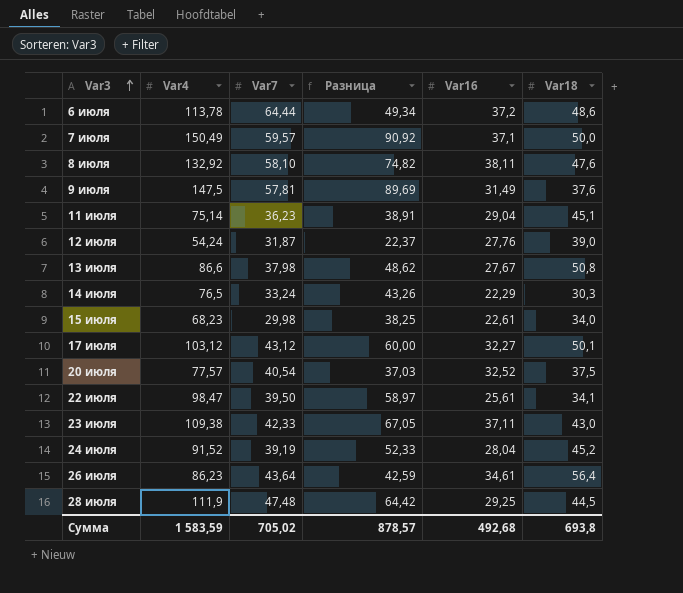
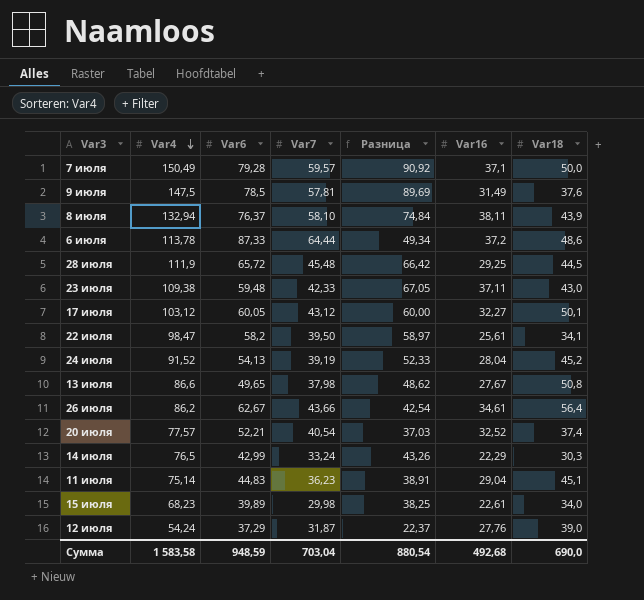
row order: Var3 ascending -> Var4 descending
column Var6 | position: none -> 3
8 июля | Var4: 132,92 -> 132,94
8 июля | Разница: 74,82 -> 74,84
8 июля | Var18: 47,6 -> 43,9
28 июля | Var7: 47,48 -> 45,48
28 июля | Разница: 64,42 -> 66,42
26 июля | Var4: 86,23 -> 86,2
26 июля | Var7: 43,64 -> 43,66
26 июля | Разница: 42,59 -> 42,54
20 июля | Var18: 37,5 -> 37,4
Сумма | Var4: 1 583,59 -> 1 583,58
Сумма | Var7: 705,02 -> 703,04
Сумма | Разница: 878,57 -> 880,54
Сумма | Var18: 693,8 -> 690,0

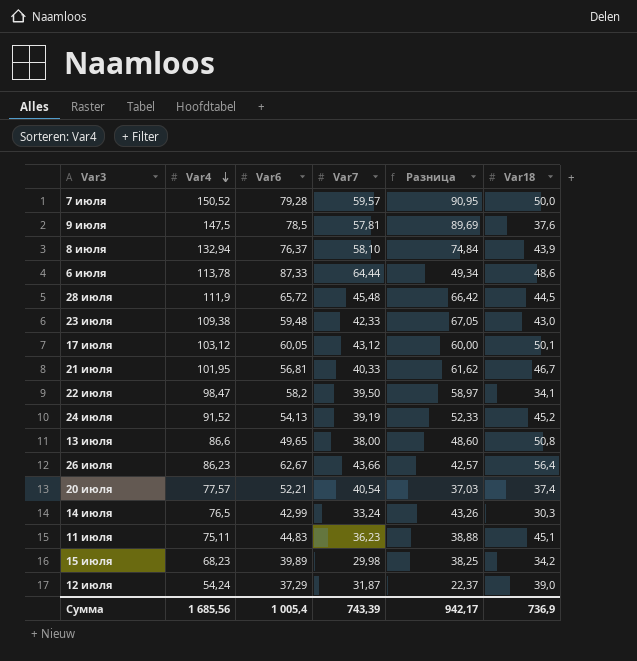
column Var16 | position: 6 -> none
7 июля | Var4: 150,49 -> 150,52
7 июля | Разница: 90,92 -> 90,95
row 21 июля: none -> 101,95 | 56,81 | 40,33 | 61,62 | 46,7
13 июля | Var7: 37,98 -> 38,00
13 июля | Разница: 48,62 -> 48,60
26 июля | Var4: 86,2 -> 86,23
26 июля | Разница: 42,54 -> 42,57
11 июля | Var4: 75,14 -> 75,11
11 июля | Разница: 38,91 -> 38,88
15 июля | Var18: 34,0 -> 34,2
Сумма | Var4: 1 583,58 -> 1 685,56
Сумма | Var6: 948,59 -> 1 005,4
Сумма | Var7: 703,04 -> 743,39
Сумма | Разница: 880,54 -> 942,17
Сумма | Var18: 690,0 -> 736,9

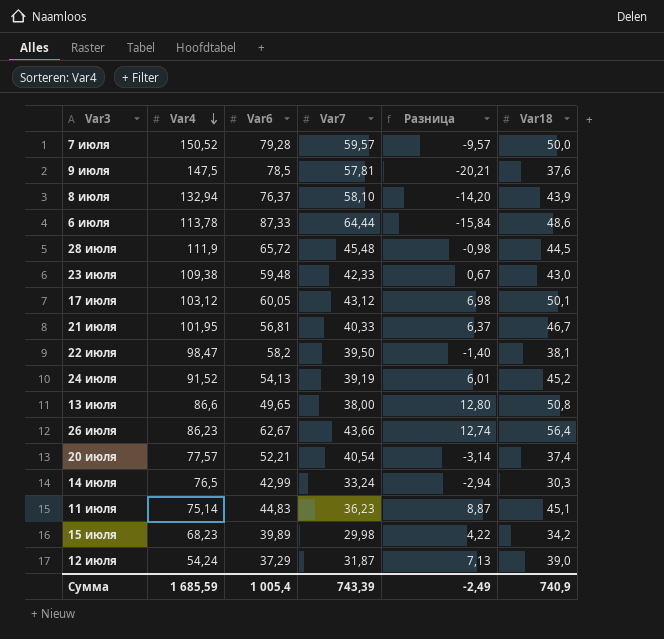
column Разница | formula: [Var4] - [Var7] -> [Var18] - [Var7]
22 июля | Var18: 34,1 -> 38,1
11 июля | Var4: 75,11 -> 75,14
Сумма | Var4: 1 685,56 -> 1 685,59
Сумма | Разница: 942,17 -> -2,49
Сумма | Var18: 736,9 -> 740,9

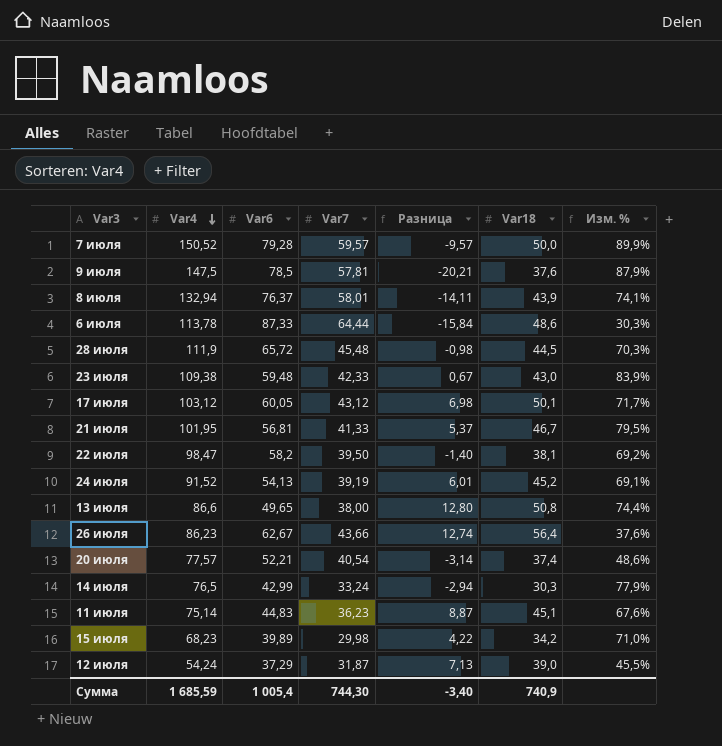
column Изм. % | formula: none -> ([Var4] - [Var6]) / [Var6]
8 июля | Var7: 58,10 -> 58,01
8 июля | Разница: -14,20 -> -14,11
21 июля | Var7: 40,33 -> 41,33
21 июля | Разница: 6,37 -> 5,37
Сумма | Var7: 743,39 -> 744,30
Сумма | Разница: -2,49 -> -3,40

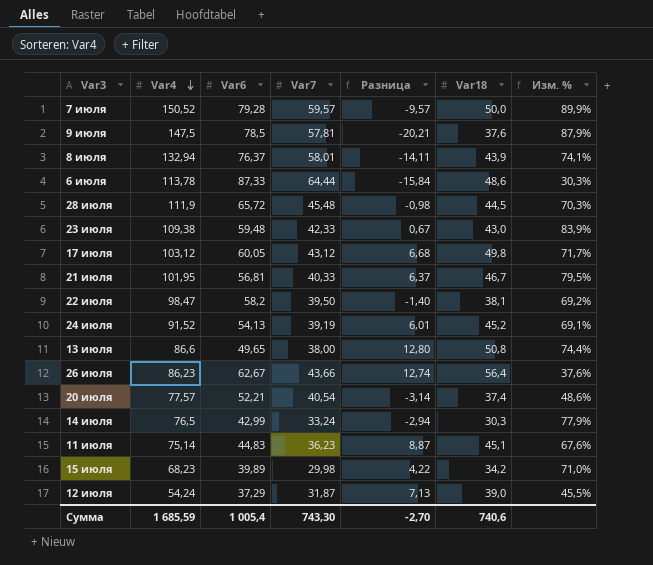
17 июля | Разница: 6,98 -> 6,68
17 июля | Var18: 50,1 -> 49,8
21 июля | Var7: 41,33 -> 40,33
21 июля | Разница: 5,37 -> 6,37
Сумма | Var7: 744,30 -> 743,30
Сумма | Разница: -3,40 -> -2,70
Сумма | Var18: 740,9 -> 740,6

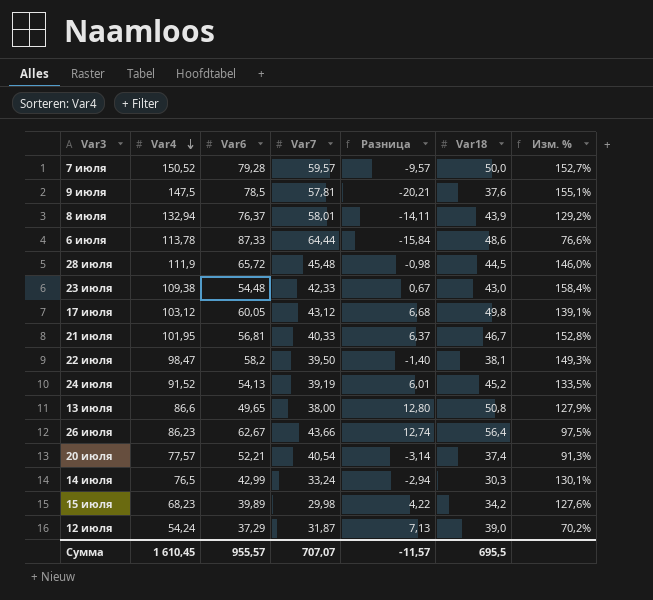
column Изм. % | formula: ([Var4] - [Var6]) / [Var6] -> ([Var4] - [Var7]) / [Var7]
row 11 июля: 75,14 | 44,83 | 36,23 | 8,87 | 45,1 | 67,6% -> none
23 июля | Var6: 59,48 -> 54,48
Сумма | Var4: 1 685,59 -> 1 610,45
Сумма | Var6: 1 005,4 -> 955,57
Сумма | Var7: 743,30 -> 707,07
Сумма | Разница: -2,70 -> -11,57
Сумма | Var18: 740,6 -> 695,5

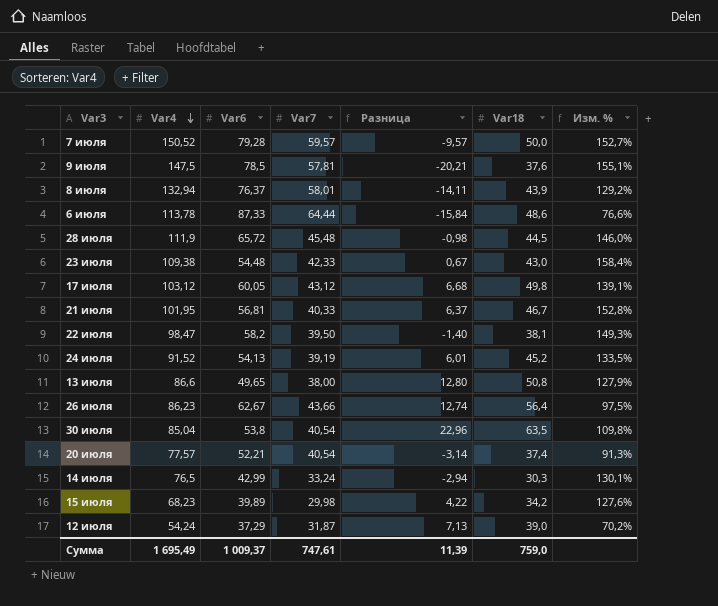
row 30 июля: none -> 85,04 | 53,8 | 40,54 | 22,96 | 63,5 | 109,8%
Сумма | Var4: 1 610,45 -> 1 695,49
Сумма | Var6: 955,57 -> 1 009,37
Сумма | Var7: 707,07 -> 747,61
Сумма | Разница: -11,57 -> 11,39
Сумма | Var18: 695,5 -> 759,0

